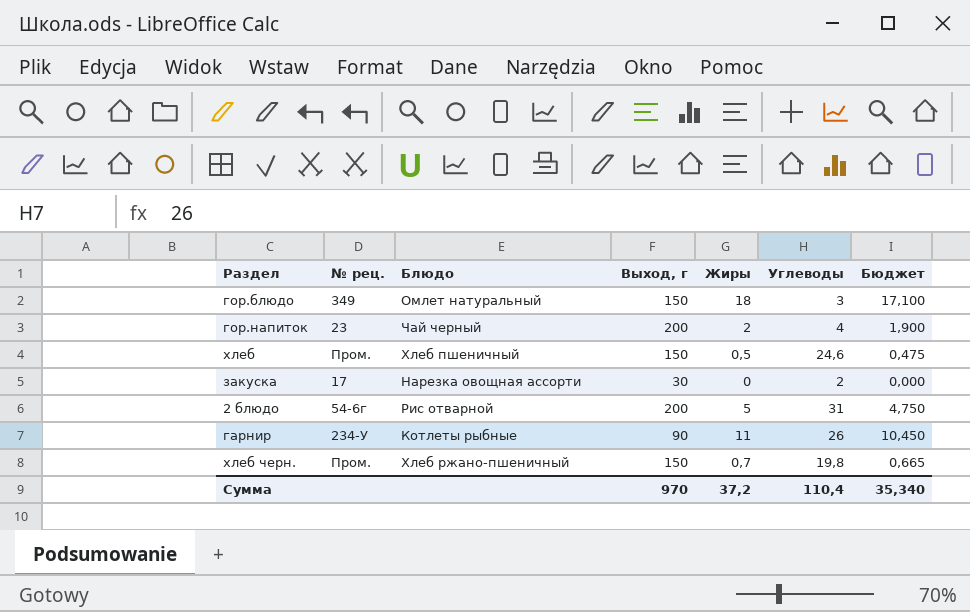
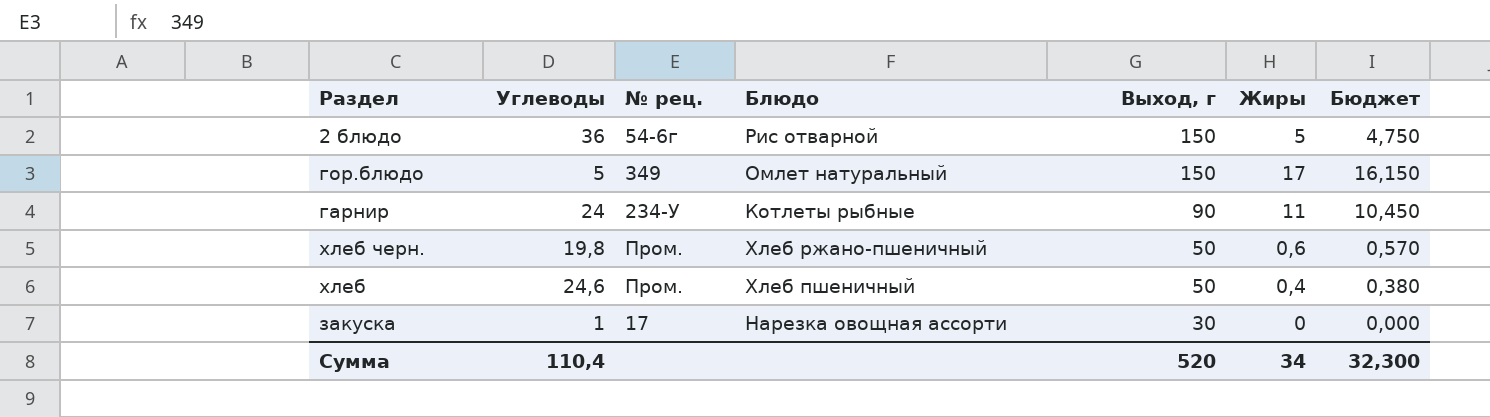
row order: none -> Выход, г descending
column Углеводы | position: 6 -> 2
row гор.напиток: 23 | Чай черный | 200 | 2 | 4 | 1,900 -> none
2 блюдо | Углеводы: 31 -> 36
2 блюдо | Выход, г: 200 -> 150
гор.блюдо | Углеводы: 3 -> 5
гор.блюдо | Жиры: 18 -> 17
гор.блюдо | Бюджет: 17,100 -> 16,150
гарнир | Углеводы: 26 -> 24
хлеб черн. | Выход, г: 150 -> 50
хлеб черн. | Жиры: 0,7 -> 0,6
хлеб черн. | Бюджет: 0,665 -> 0,570
хлеб | Выход, г: 150 -> 50
хлеб | Жиры: 0,5 -> 0,4
хлеб | Бюджет: 0,475 -> 0,380
закуска | Углеводы: 2 -> 1
Сумма | Выход, г: 970 -> 520
Сумма | Жиры: 37,2 -> 34
Сумма | Бюджет: 35,340 -> 32,300

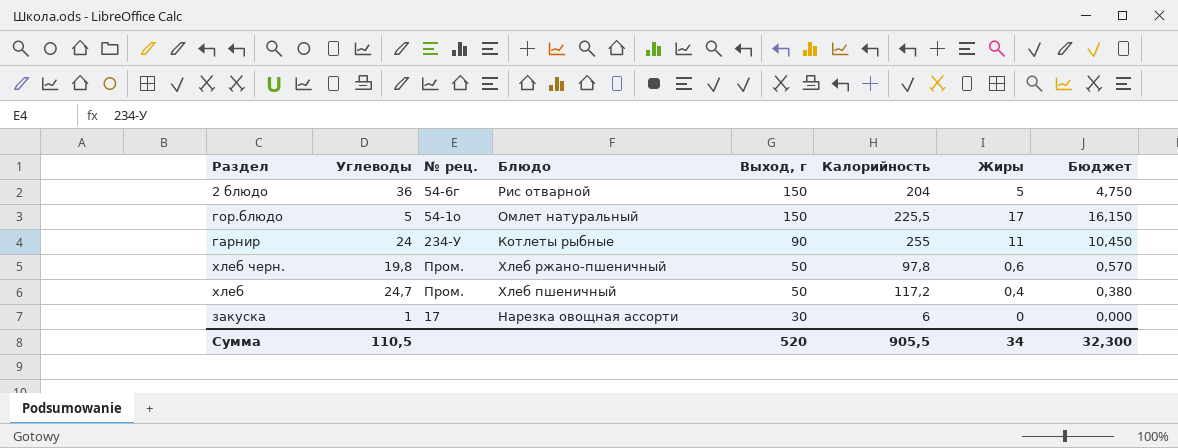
column Калорийность | position: none -> 6
гор.блюдо | № рец.: 349 -> 54-1о
хлеб | Углеводы: 24,6 -> 24,7
Сумма | Углеводы: 110,4 -> 110,5

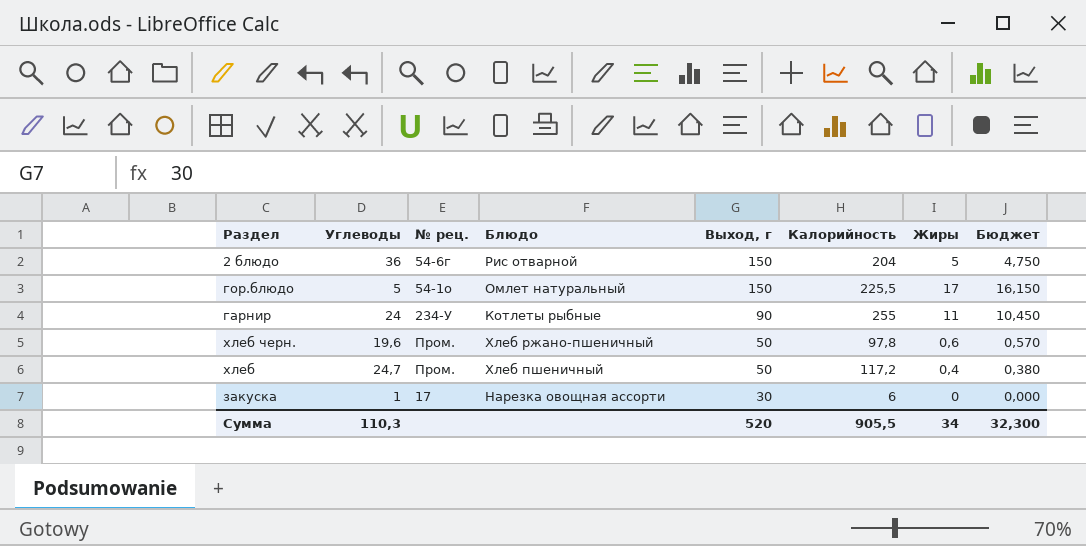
хлеб черн. | Углеводы: 19,8 -> 19,6
Сумма | Углеводы: 110,5 -> 110,3

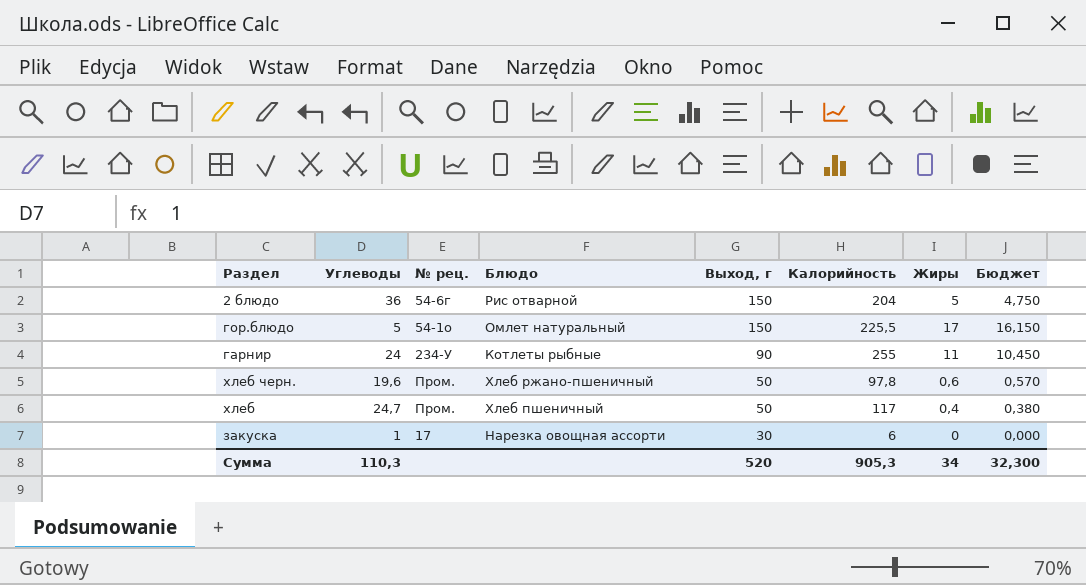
хлеб | Калорийность: 117,2 -> 117
Сумма | Калорийность: 905,5 -> 905,3

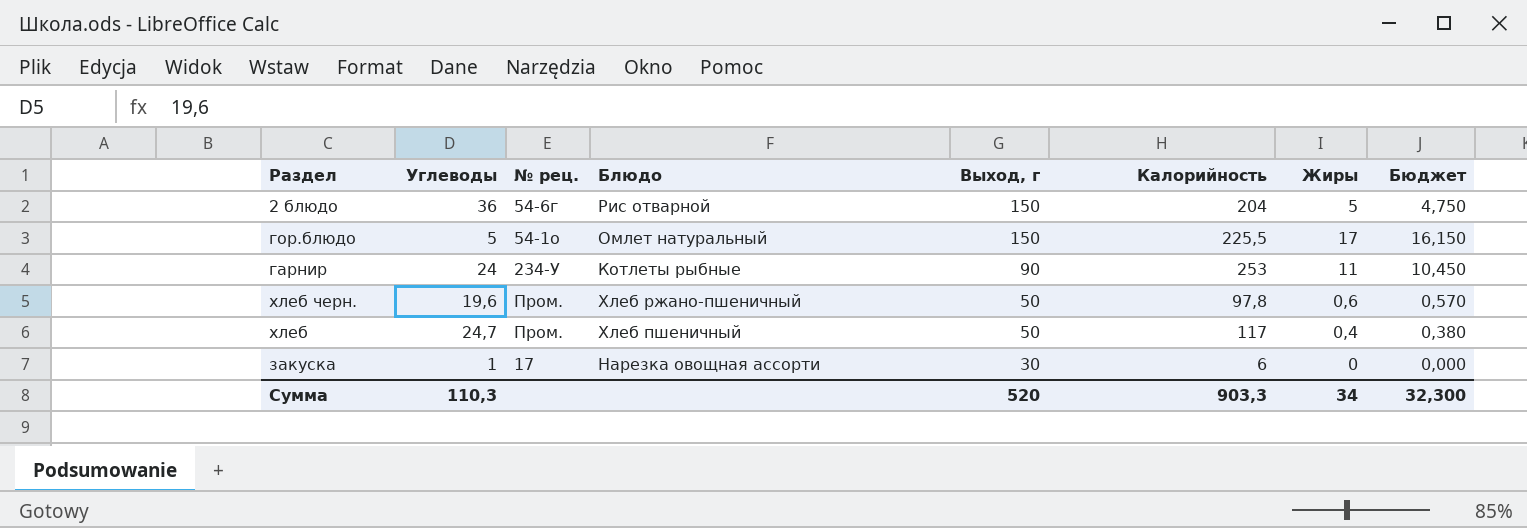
гарнир | Калорийность: 255 -> 253
Сумма | Калорийность: 905,3 -> 903,3

